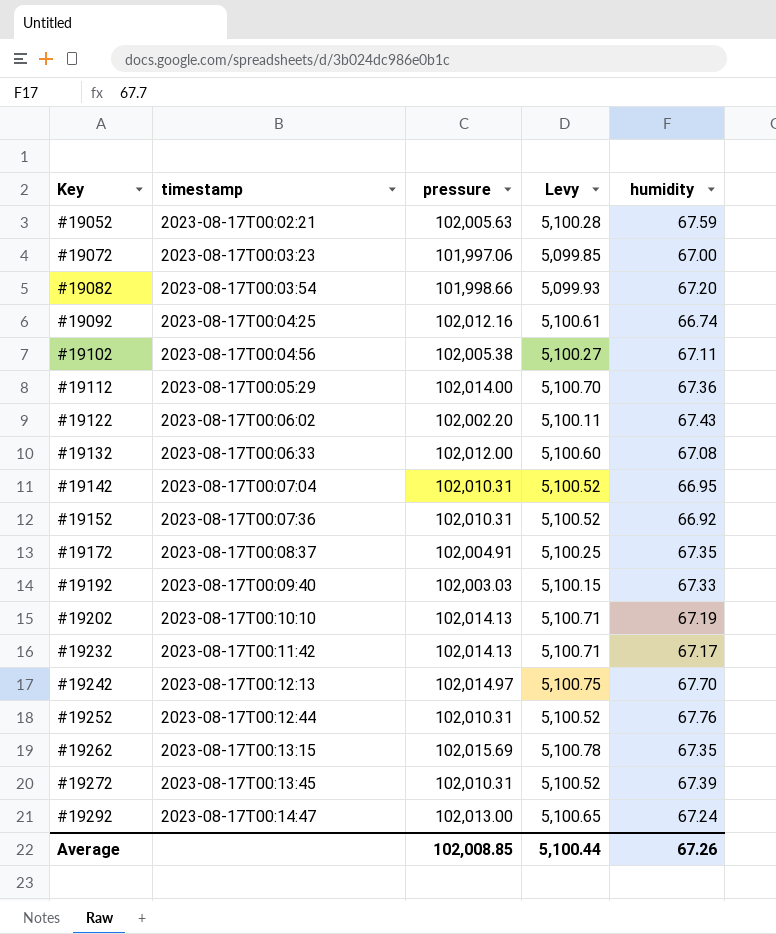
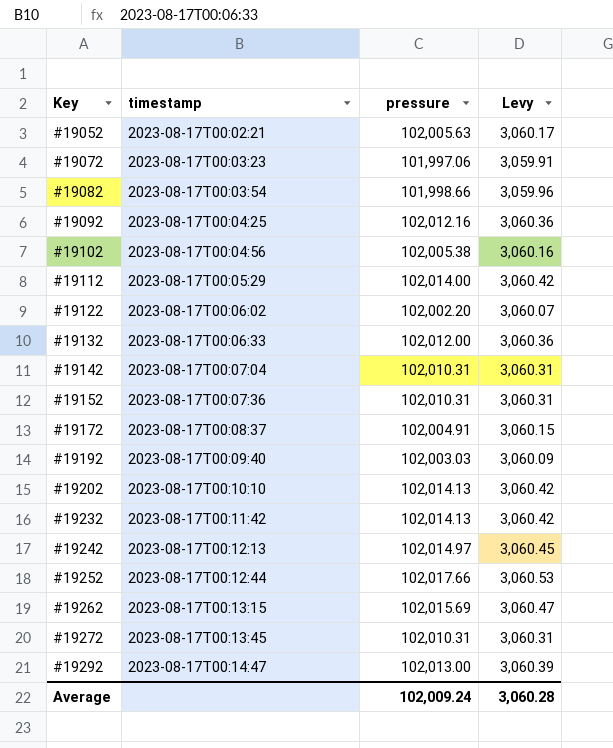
column humidity | position: 5 -> none
column Levy | formula: [pressure] * 0.05 -> [pressure] * 0.03
#19252 | pressure: 102,010.31 -> 102,017.66
Average | pressure: 102,008.85 -> 102,009.24
Average | Levy: 5,100.44 -> 3,060.28

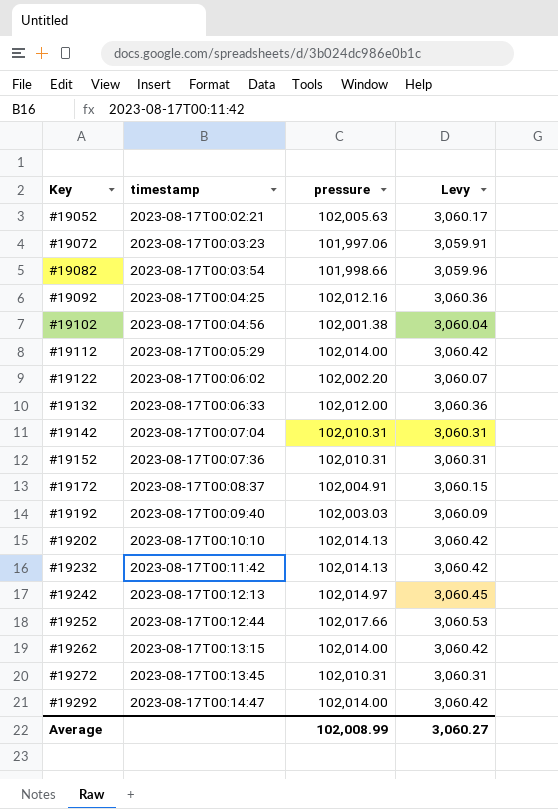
#19102 | pressure: 102,005.38 -> 102,001.38
#19102 | Levy: 3,060.16 -> 3,060.04
#19262 | pressure: 102,015.69 -> 102,014.00
#19262 | Levy: 3,060.47 -> 3,060.42
#19292 | pressure: 102,013.00 -> 102,014.00
#19292 | Levy: 3,060.39 -> 3,060.42
Average | pressure: 102,009.24 -> 102,008.99
Average | Levy: 3,060.28 -> 3,060.27

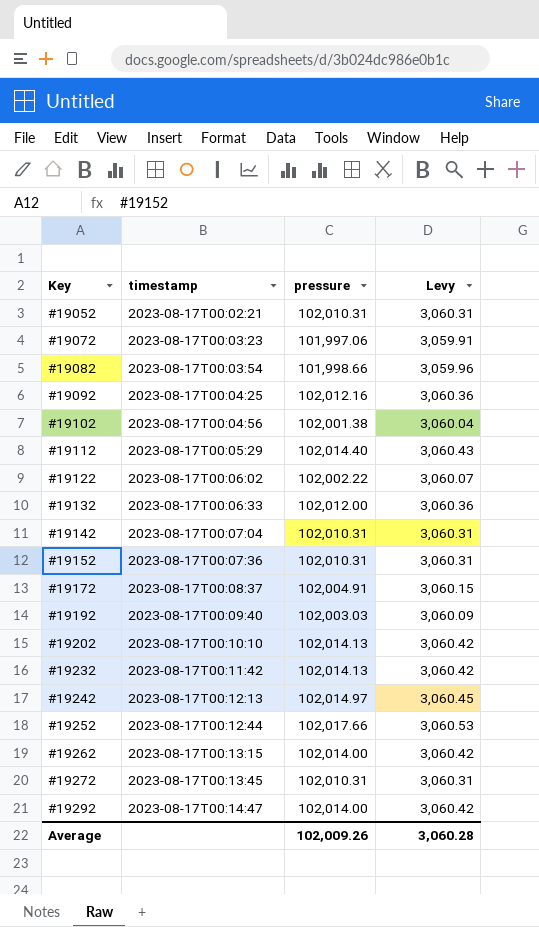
#19052 | pressure: 102,005.63 -> 102,010.31
#19052 | Levy: 3,060.17 -> 3,060.31
#19112 | pressure: 102,014.00 -> 102,014.40
#19112 | Levy: 3,060.42 -> 3,060.43
#19122 | pressure: 102,002.20 -> 102,002.22
Average | pressure: 102,008.99 -> 102,009.26
Average | Levy: 3,060.27 -> 3,060.28

